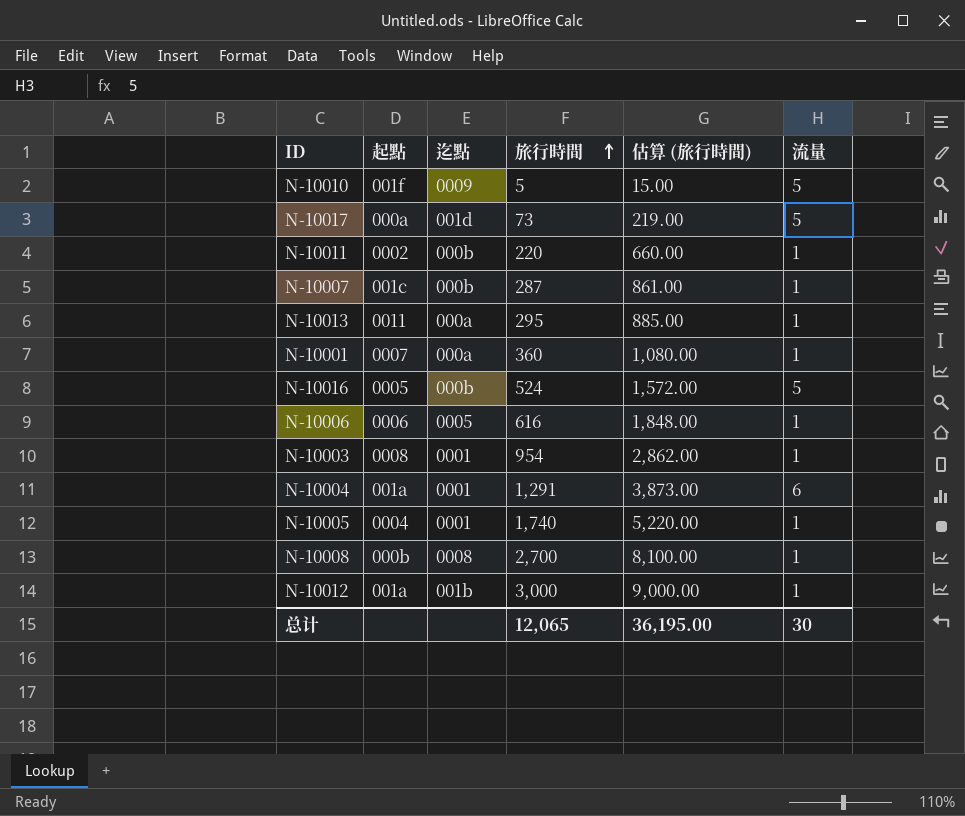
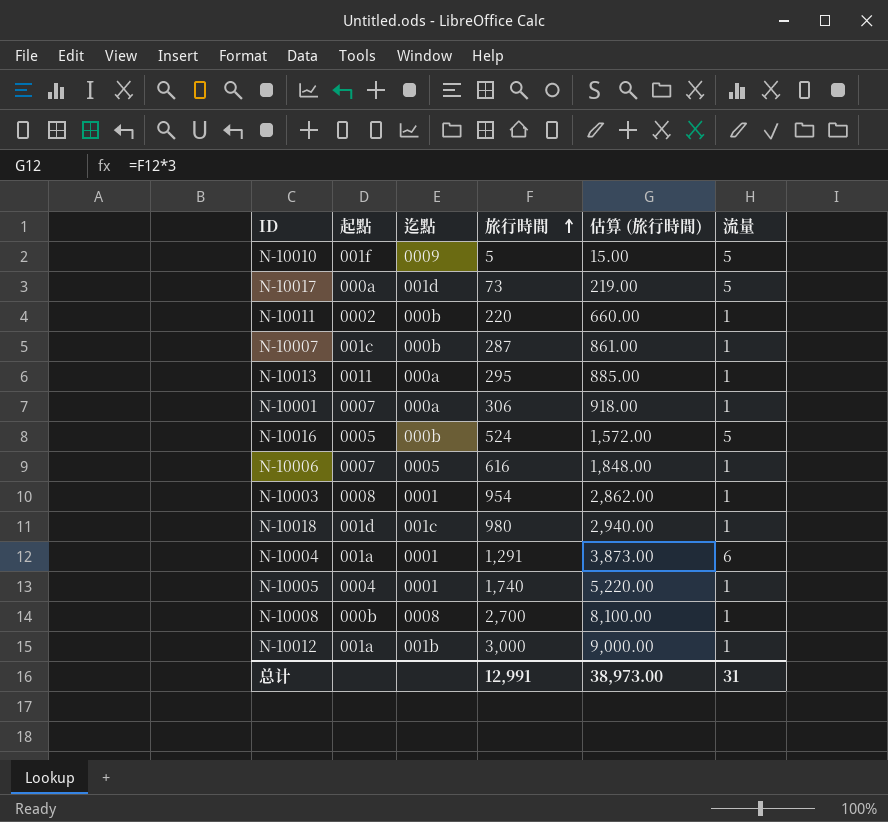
N-10001 | 旅行時間: 360 -> 306
N-10001 | 估算 (旅行時間): 1,080.00 -> 918.00
N-10006 | 起點: 0006 -> 0007
row N-10018: none -> 001d | 001c | 980 | 2,940.00 | 1
总计 | 旅行時間: 12,065 -> 12,991
总计 | 估算 (旅行時間): 36,195.00 -> 38,973.00
总计 | 流量: 30 -> 31

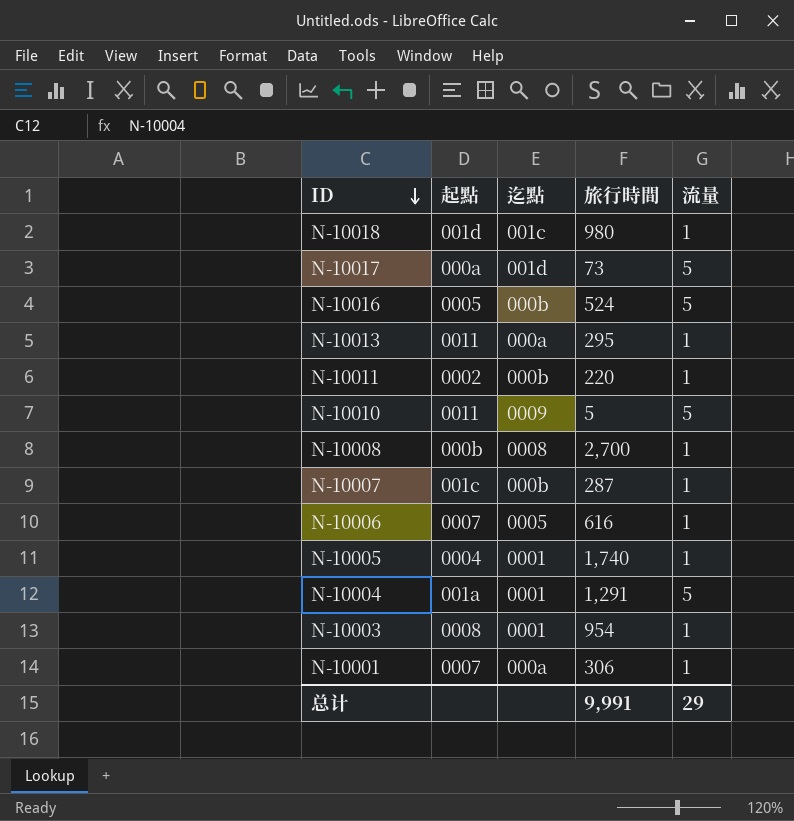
row order: 旅行時間 ascending -> ID descending
column 估算 (旅行時間) | formula: [旅行時間] * 3 -> none
row N-10012: 001a | 001b | 3,000 | 9,000.00 | 1 -> none
N-10010 | 起點: 001f -> 0011
N-10004 | 流量: 6 -> 5
总计 | 旅行時間: 12,991 -> 9,991
总计 | 流量: 31 -> 29

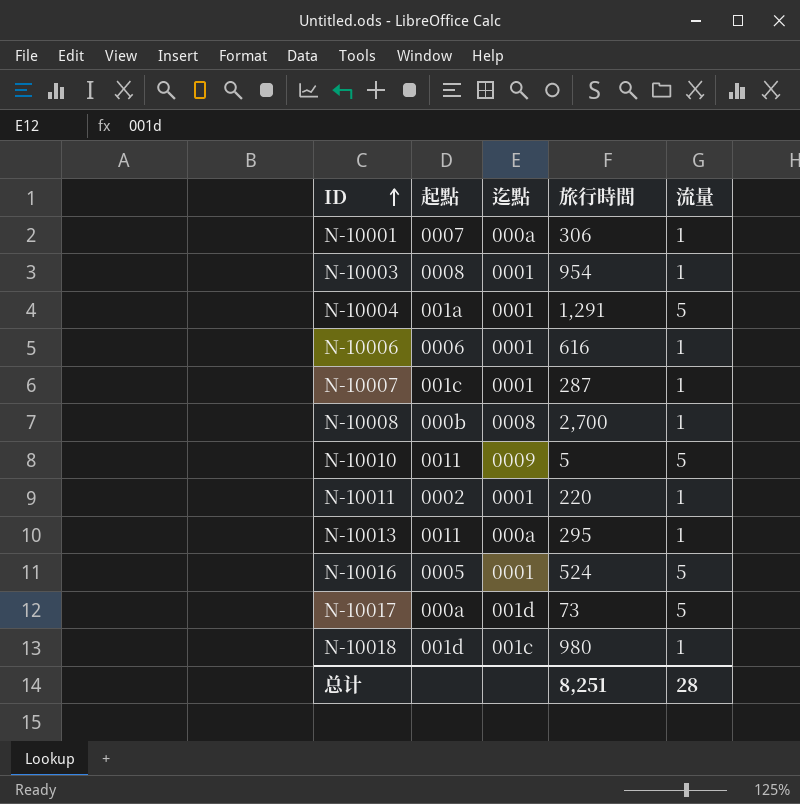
row order: ID descending -> ID ascending
row N-10005: 0004 | 0001 | 1,740 | 1 -> none
N-10006 | 起點: 0007 -> 0006
N-10006 | 迄點: 0005 -> 0001
N-10007 | 迄點: 000b -> 0001
N-10011 | 迄點: 000b -> 0001
N-10016 | 迄點: 000b -> 0001
总计 | 旅行時間: 9,991 -> 8,251
总计 | 流量: 29 -> 28

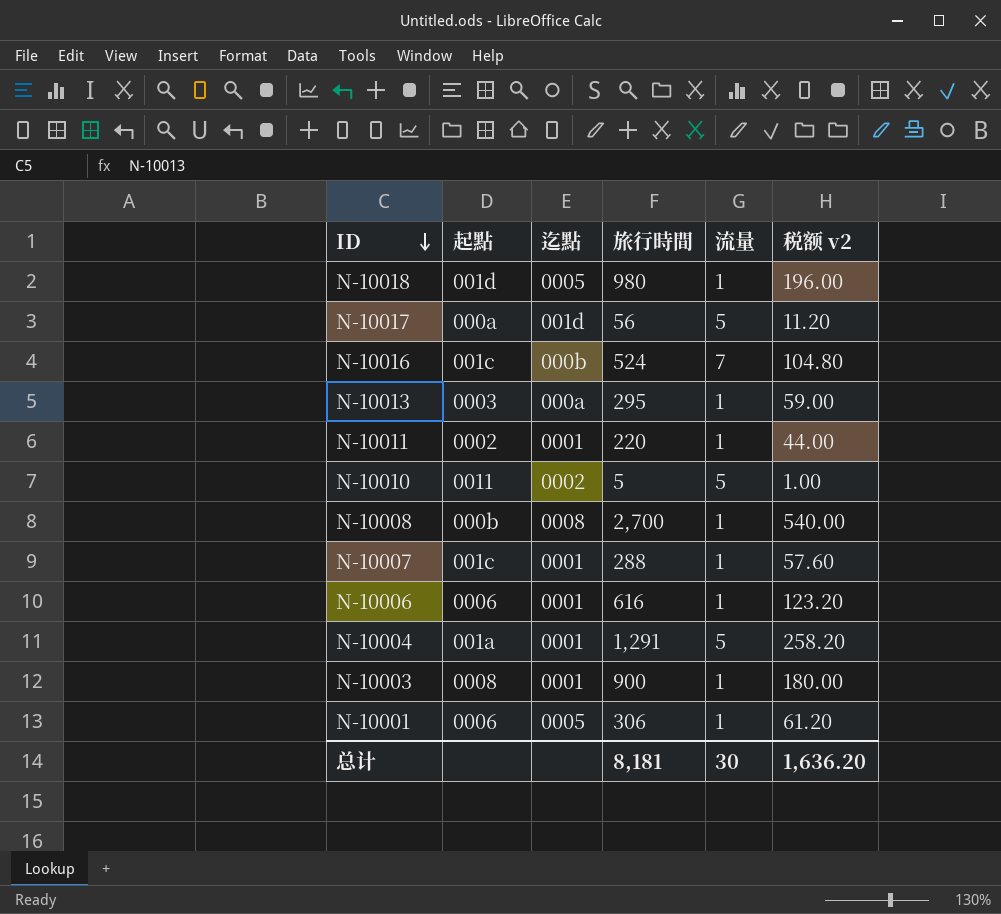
row order: ID ascending -> ID descending
column 税额 v2 | formula: none -> [旅行時間] * 0.2
N-10018 | 迄點: 001c -> 0005
N-10017 | 旅行時間: 73 -> 56
N-10016 | 起點: 0005 -> 001c
N-10016 | 迄點: 0001 -> 000b
N-10016 | 流量: 5 -> 7
N-10013 | 起點: 0011 -> 0003
N-10010 | 迄點: 0009 -> 0002
N-10007 | 旅行時間: 287 -> 288
N-10003 | 旅行時間: 954 -> 900
N-10001 | 起點: 0007 -> 0006
N-10001 | 迄點: 000a -> 0005
总计 | 旅行時間: 8,251 -> 8,181
总计 | 流量: 28 -> 30

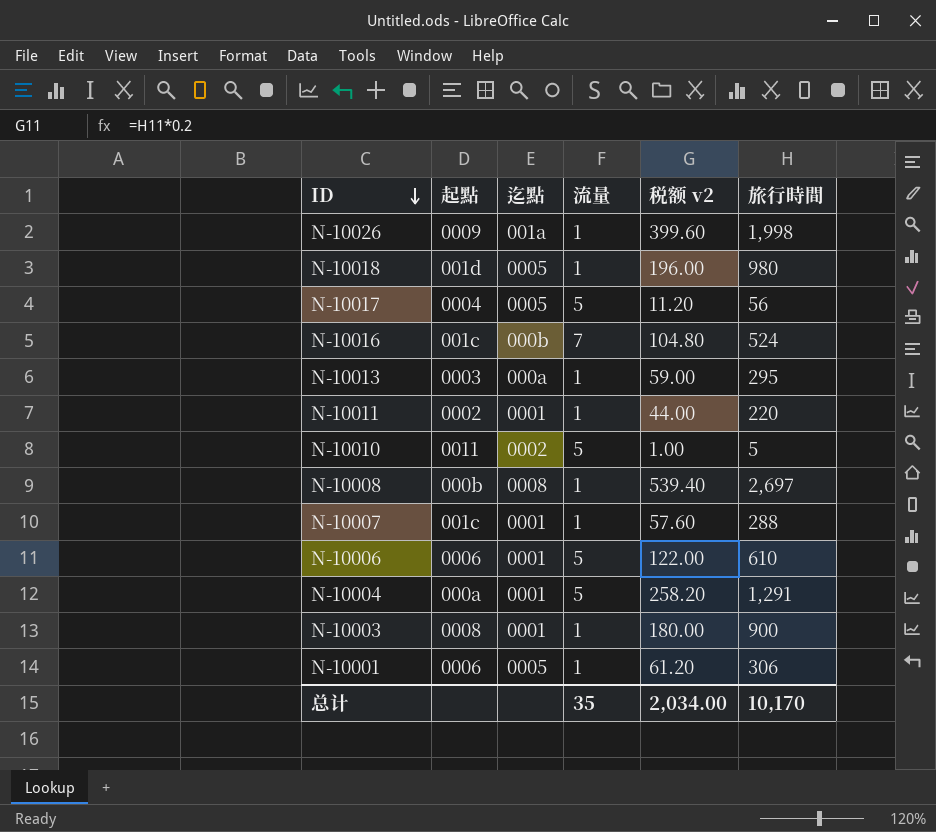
column 旅行時間 | position: 4 -> 6
row N-10026: none -> 0009 | 001a | 1 | 399.60 | 1,998
N-10017 | 起點: 000a -> 0004
N-10017 | 迄點: 001d -> 0005
N-10008 | 税额 v2: 540.00 -> 539.40
N-10008 | 旅行時間: 2,700 -> 2,697
N-10006 | 流量: 1 -> 5
N-10006 | 税额 v2: 123.20 -> 122.00
N-10006 | 旅行時間: 616 -> 610
N-10004 | 起點: 001a -> 000a
总计 | 流量: 30 -> 35
总计 | 税额 v2: 1,636.20 -> 2,034.00
总计 | 旅行時間: 8,181 -> 10,170

